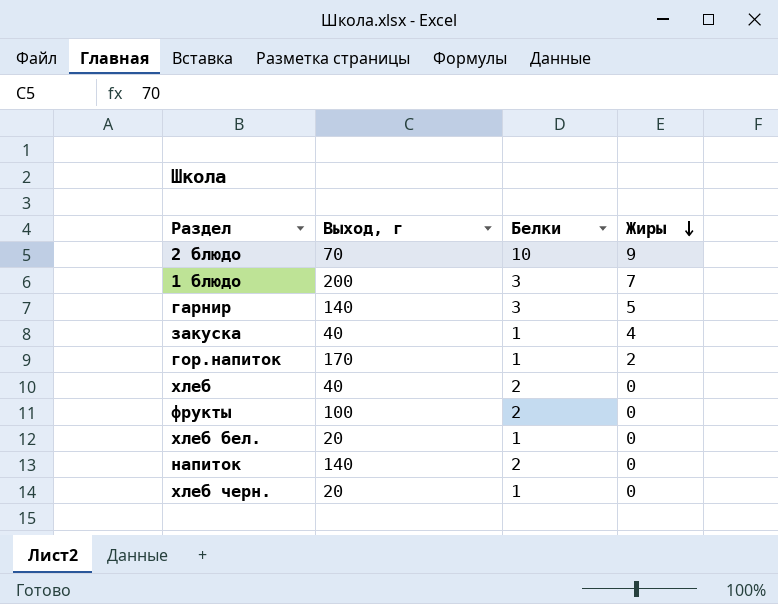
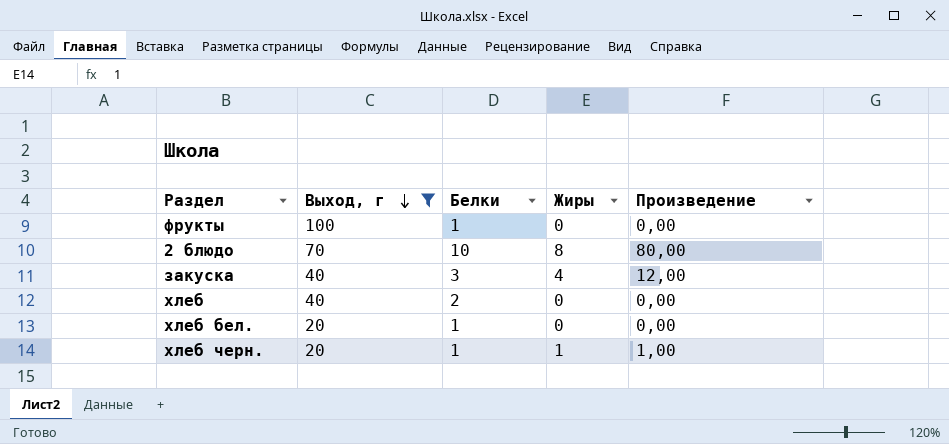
filter: none -> Выход, г <= 100
row order: Жиры descending -> Выход, г descending
column Произведение | formula: none -> [Белки] * [Жиры]
фрукты | Белки: 2 -> 1
2 блюдо | Жиры: 9 -> 8
закуска | Белки: 1 -> 3
хлеб черн. | Жиры: 0 -> 1

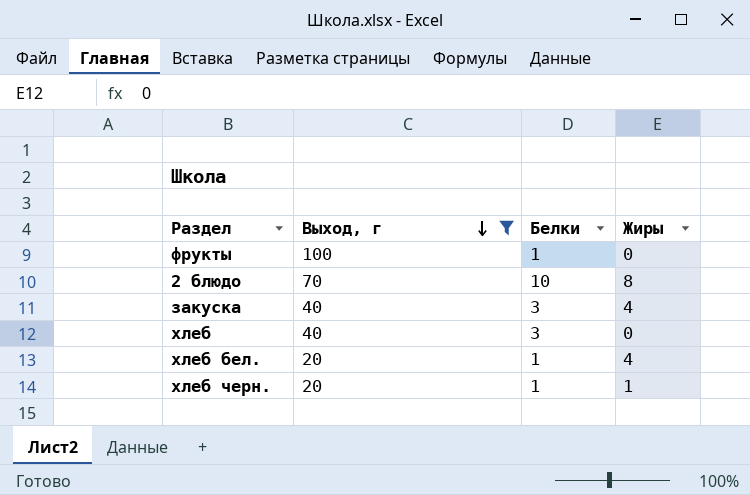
column Произведение | formula: [Белки] * [Жиры] -> none
хлеб | Белки: 2 -> 3
хлеб бел. | Жиры: 0 -> 4

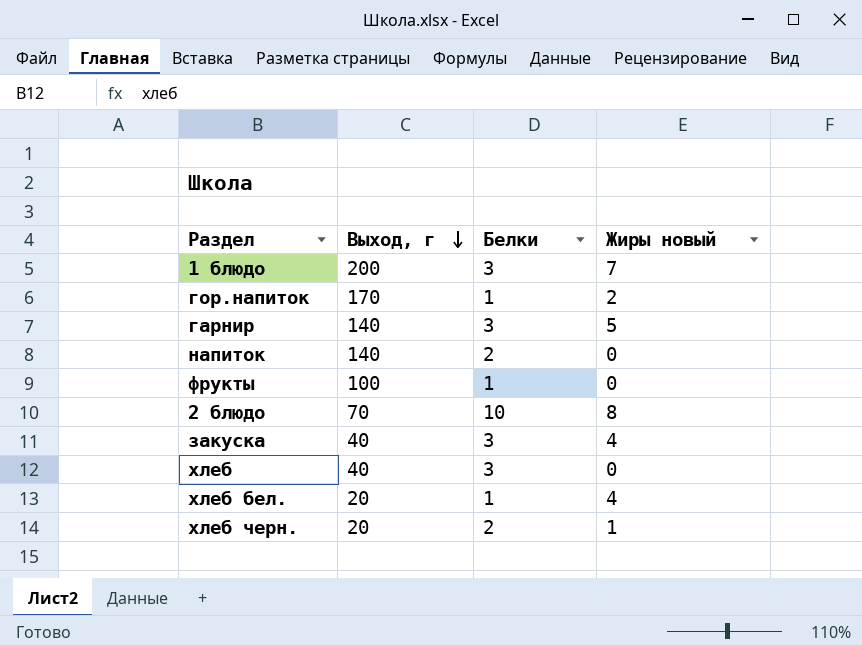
filter: Выход, г <= 100 -> none
column name: Жиры -> Жиры новый
хлеб черн. | Белки: 1 -> 2

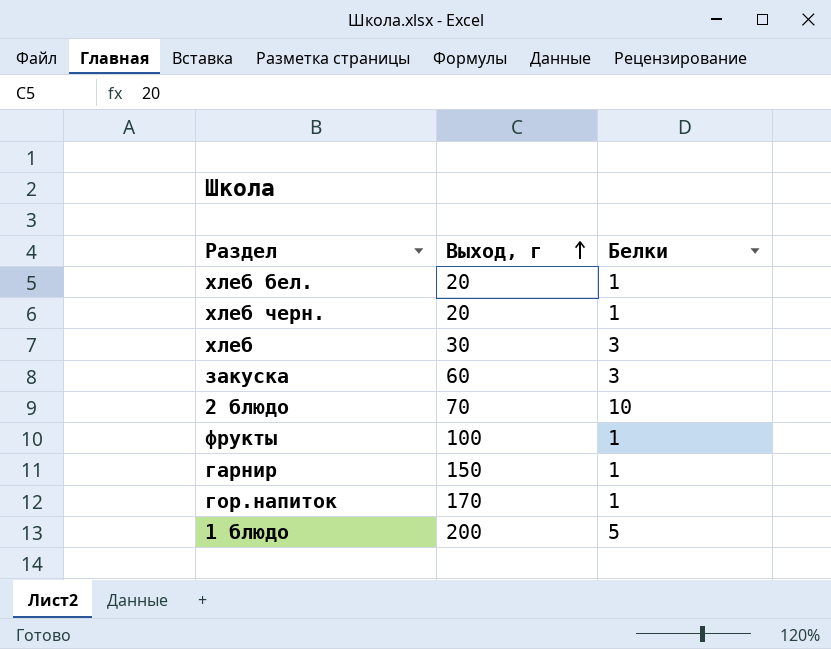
row order: Выход, г descending -> Выход, г ascending
column Жиры новый | position: 4 -> none
row напиток: 140 | 2 | 0 -> none
хлеб черн. | Белки: 2 -> 1
хлеб | Выход, г: 40 -> 30
закуска | Выход, г: 40 -> 60
гарнир | Выход, г: 140 -> 150
гарнир | Белки: 3 -> 1
1 блюдо | Белки: 3 -> 5

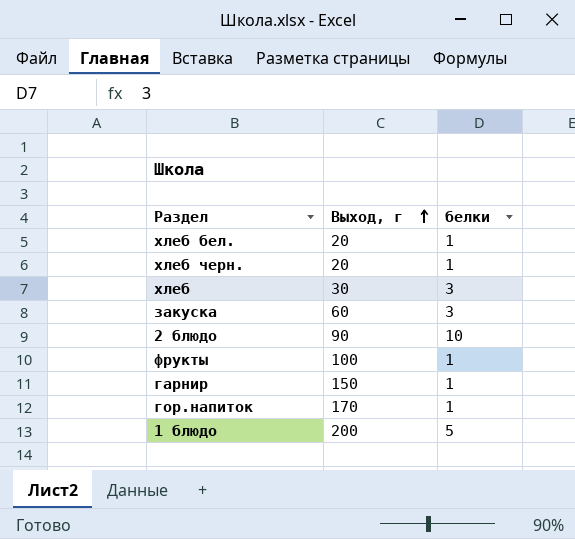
column name: Белки -> белки
2 блюдо | Выход, г: 70 -> 90

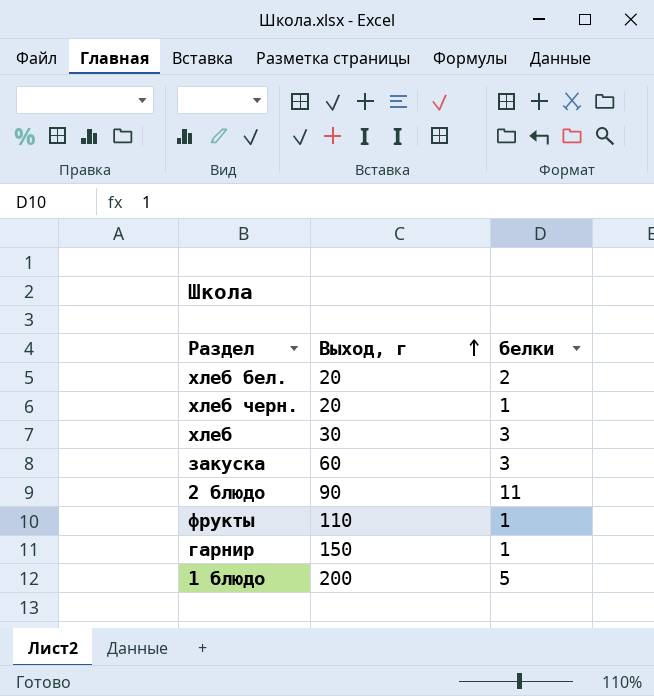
row гор.напиток: 170 | 1 -> none
хлеб бел. | белки: 1 -> 2
2 блюдо | белки: 10 -> 11
фрукты | Выход, г: 100 -> 110

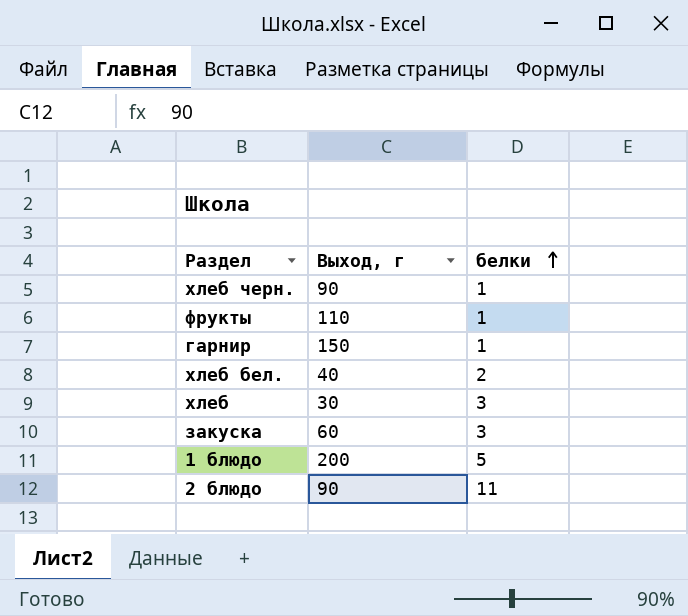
row order: Выход, г ascending -> белки ascending
хлеб черн. | Выход, г: 20 -> 90
хлеб бел. | Выход, г: 20 -> 40

